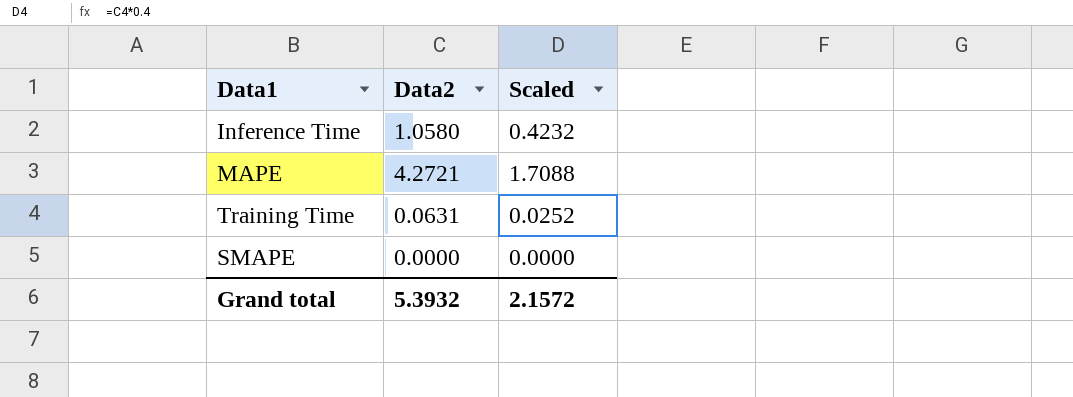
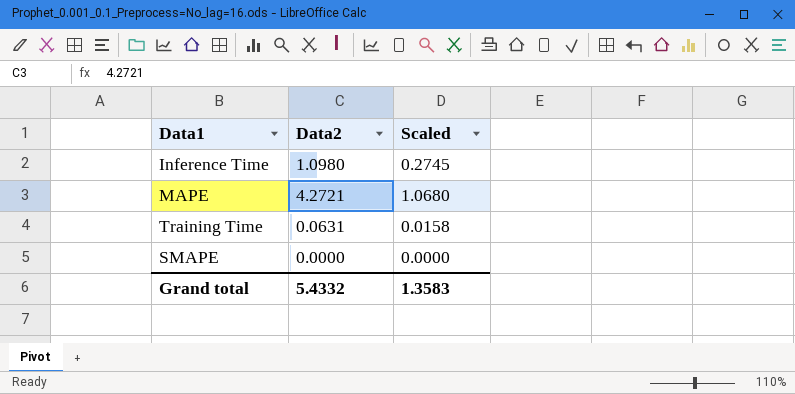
column Scaled | formula: [Data2] * 0.4 -> [Data2] * 0.25
Inference Time | Data2: 1.0580 -> 1.0980
Grand total | Data2: 5.3932 -> 5.4332
Grand total | Scaled: 2.1572 -> 1.3583

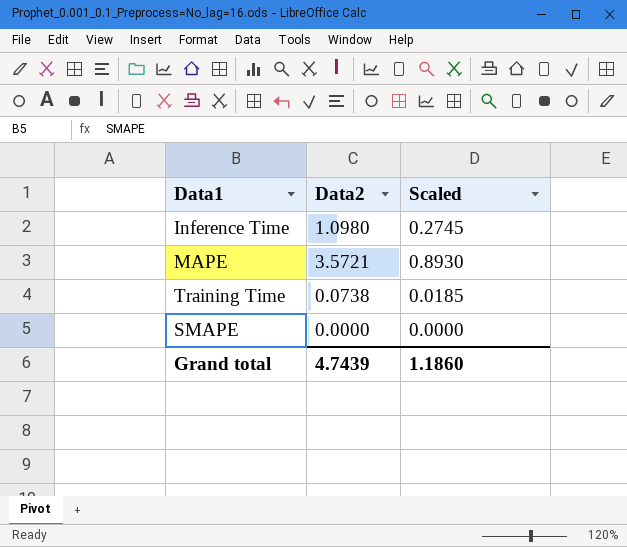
MAPE | Data2: 4.2721 -> 3.5721
MAPE | Scaled: 1.0680 -> 0.8930
Training Time | Data2: 0.0631 -> 0.0738
Training Time | Scaled: 0.0158 -> 0.0185
Grand total | Data2: 5.4332 -> 4.7439
Grand total | Scaled: 1.3583 -> 1.1860

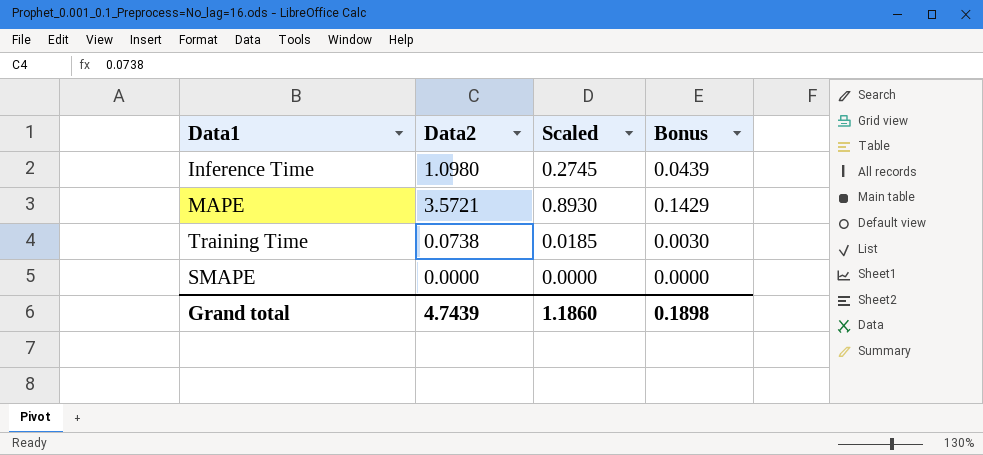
column Bonus | formula: none -> [Data2] * 0.04

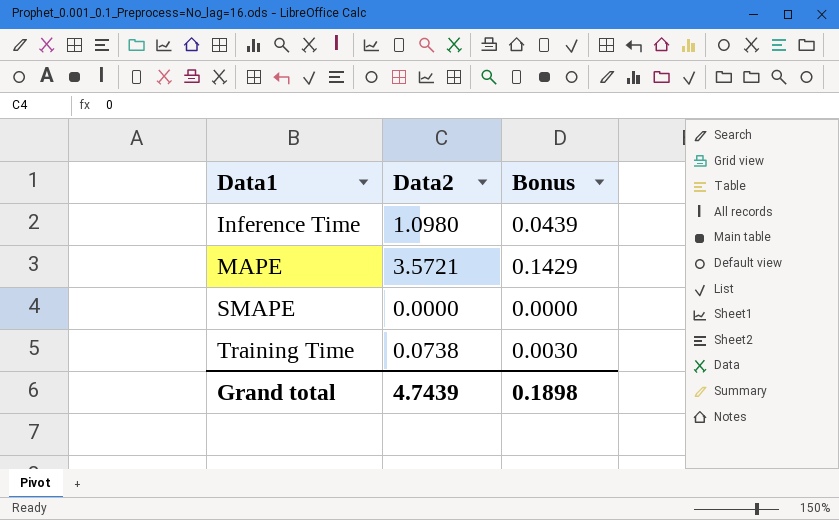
row order: none -> Data1 ascending
column Scaled | formula: [Data2] * 0.25 -> none

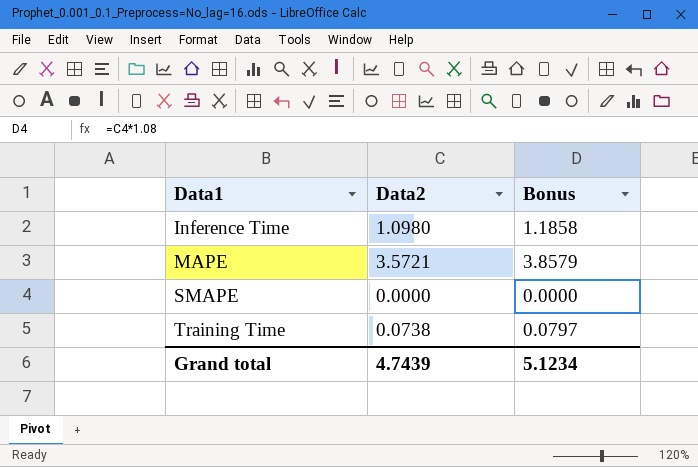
column Bonus | formula: [Data2] * 0.04 -> [Data2] * 1.08
Grand total | Bonus: 0.1898 -> 5.1234

